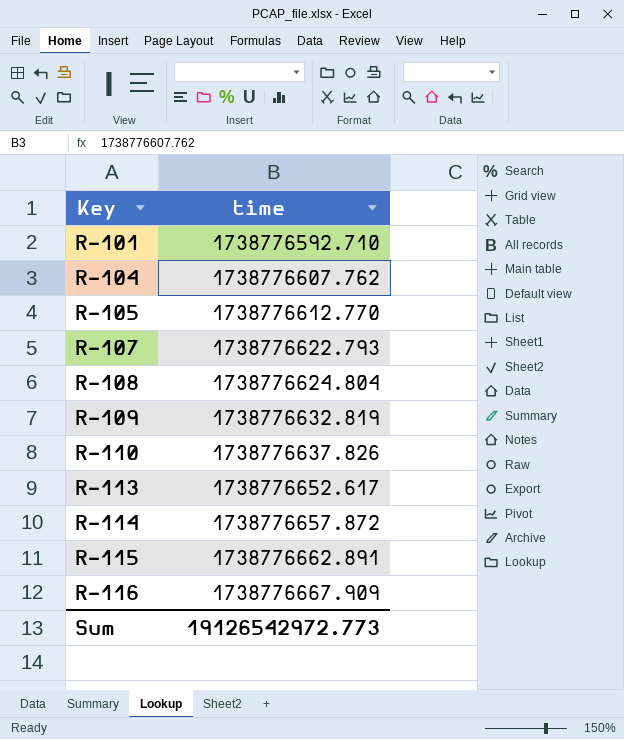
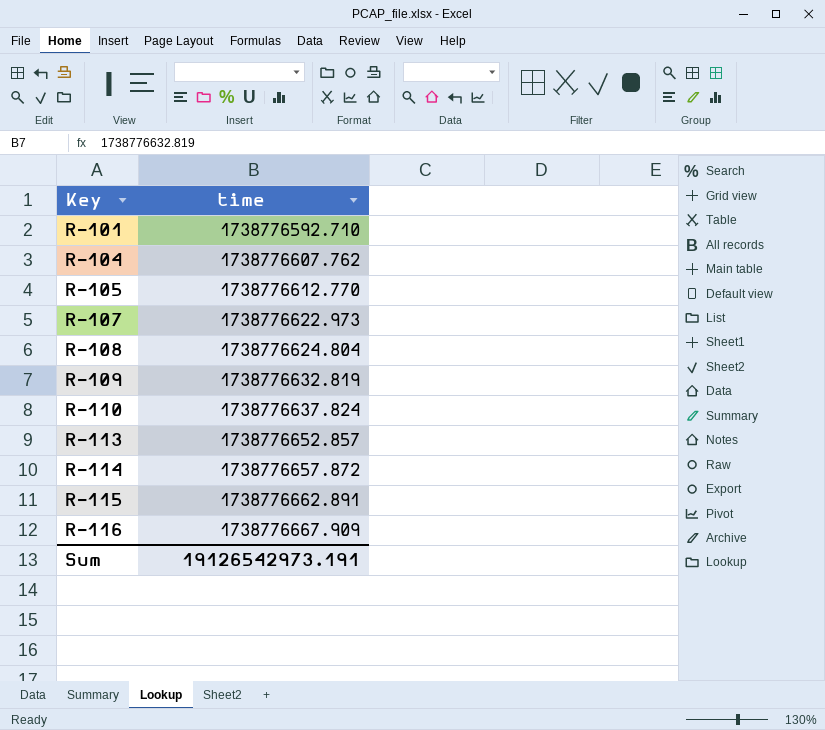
R-107 | time: 1738776622.793 -> 1738776622.973
R-110 | time: 1738776637.826 -> 1738776637.824
R-113 | time: 1738776652.617 -> 1738776652.857
Sum | time: 19126542972.773 -> 19126542973.191

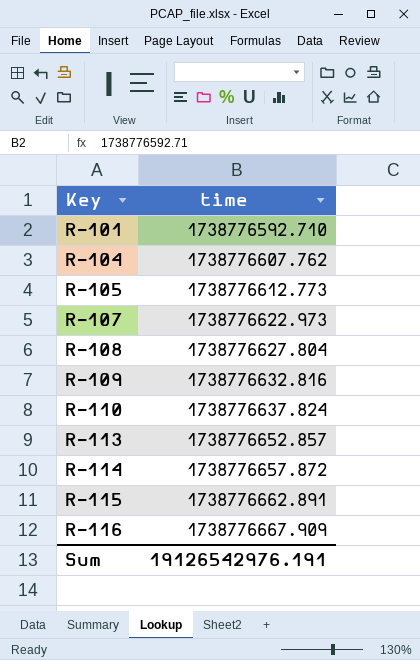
R-105 | time: 1738776612.770 -> 1738776612.773
R-108 | time: 1738776624.804 -> 1738776627.804
R-109 | time: 1738776632.819 -> 1738776632.816
Sum | time: 19126542973.191 -> 19126542976.191

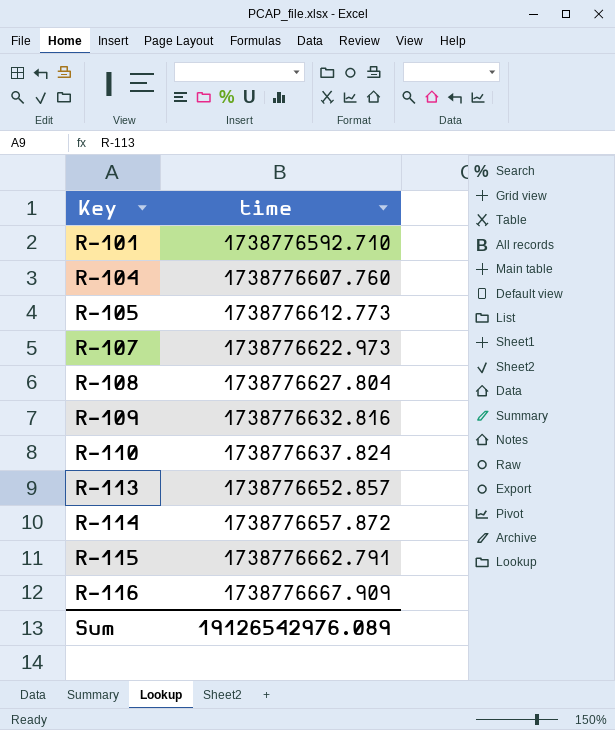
R-104 | time: 1738776607.762 -> 1738776607.760
R-115 | time: 1738776662.891 -> 1738776662.791
Sum | time: 19126542976.191 -> 19126542976.089

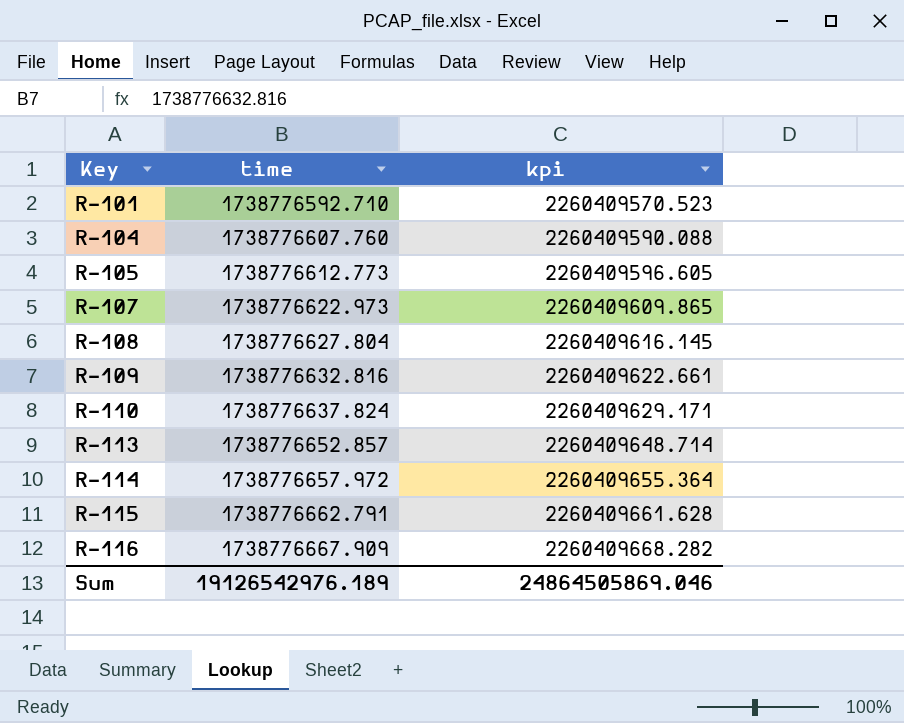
column kpi | formula: none -> [time] * 1.3
R-114 | time: 1738776657.872 -> 1738776657.972
Sum | time: 19126542976.089 -> 19126542976.189

